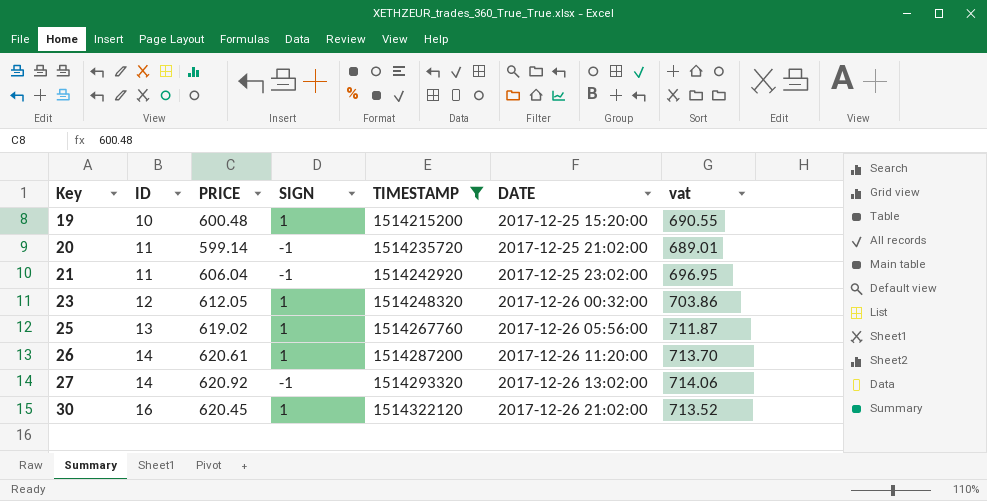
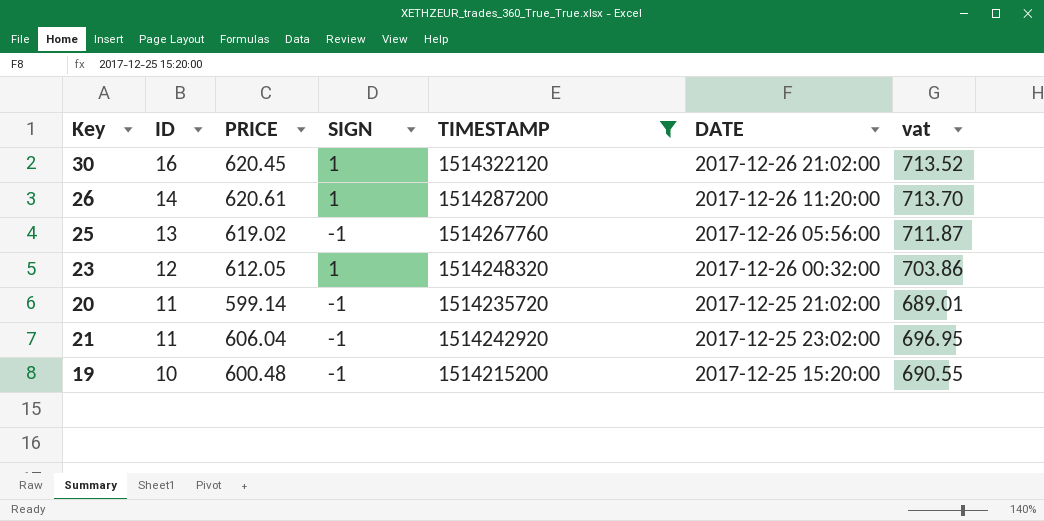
row order: Key ascending -> ID descending
row 27: 14 | 620.92 | -1 | 1514293320 | 2017-12-26 13:02:00 | 714.06 -> none
25 | SIGN: 1 -> -1
19 | SIGN: 1 -> -1

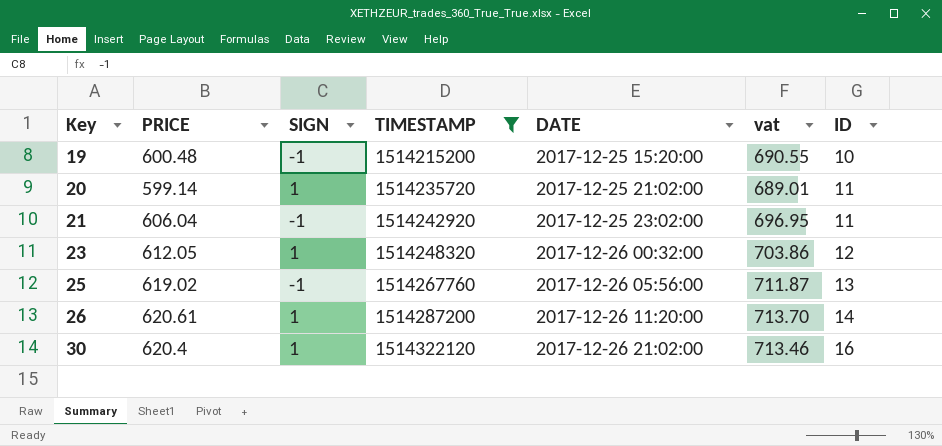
row order: ID descending -> Key ascending
column ID | position: 2 -> 7
20 | SIGN: -1 -> 1
30 | PRICE: 620.45 -> 620.4
30 | vat: 713.52 -> 713.46

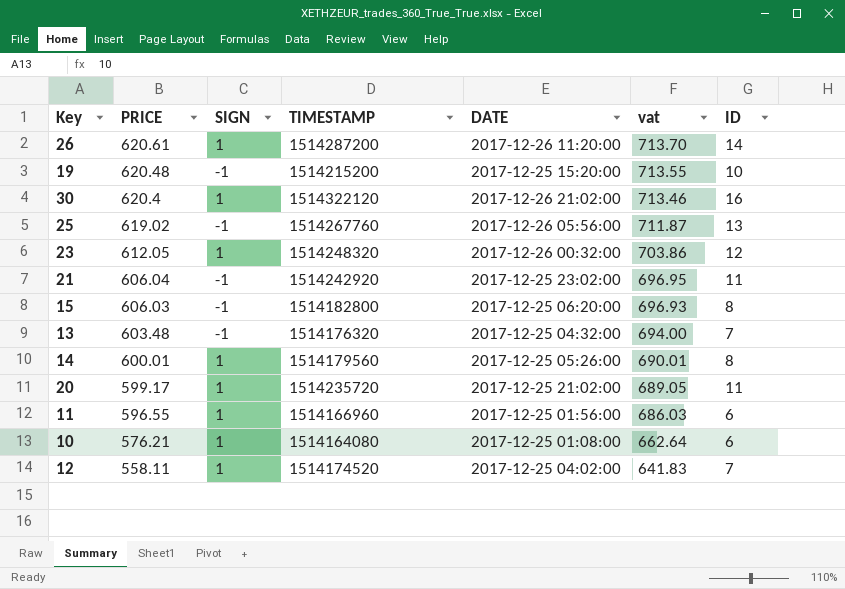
filter: TIMESTAMP >= 1514215200 -> none
row order: Key ascending -> PRICE descending
19 | PRICE: 600.48 -> 620.48
19 | vat: 690.55 -> 713.55
20 | PRICE: 599.14 -> 599.17
20 | vat: 689.01 -> 689.05

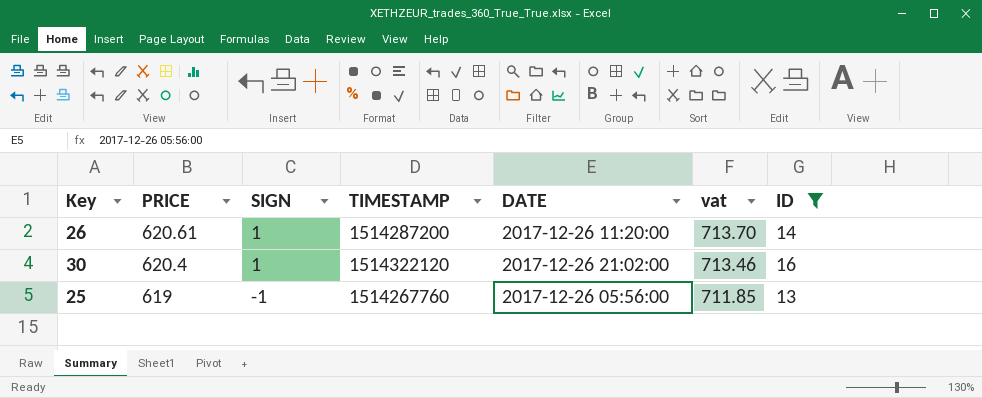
filter: none -> ID >= 13
25 | PRICE: 619.02 -> 619
25 | vat: 711.87 -> 711.85

